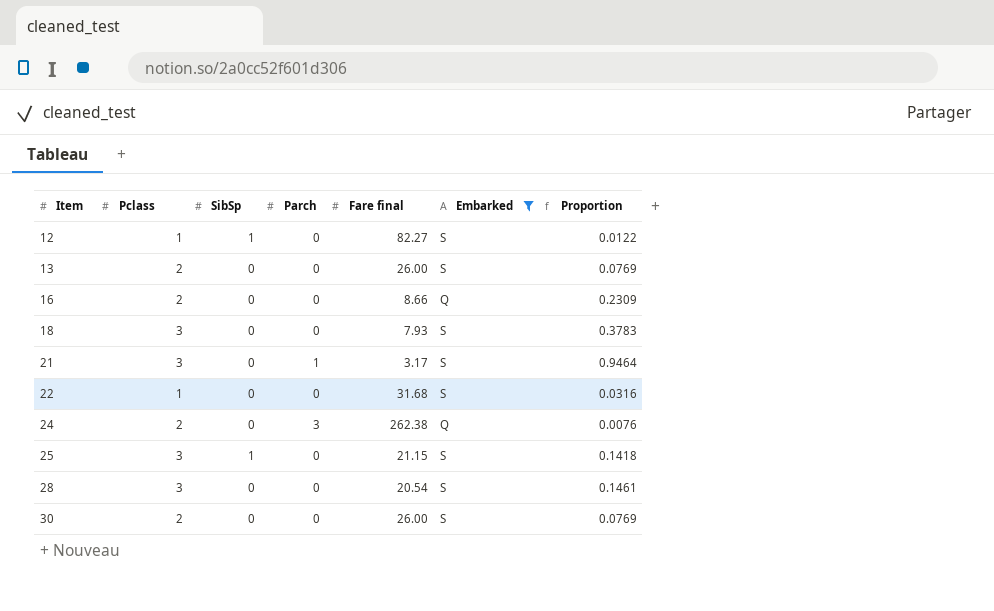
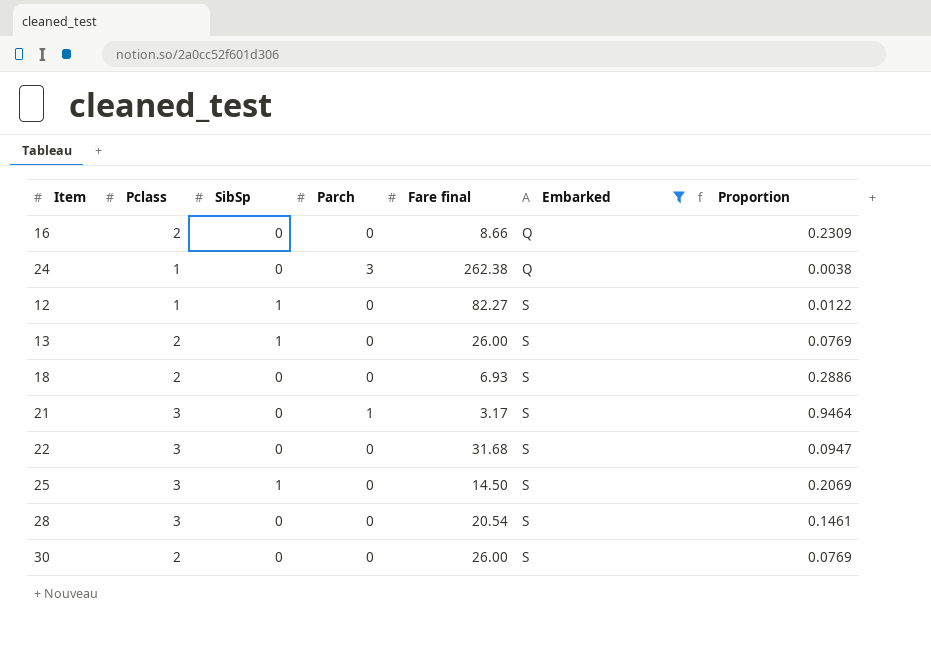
row order: Item ascending -> Embarked ascending
24 | Pclass: 2 -> 1
24 | Proportion: 0.0076 -> 0.0038
13 | SibSp: 0 -> 1
18 | Pclass: 3 -> 2
18 | Fare final: 7.93 -> 6.93
18 | Proportion: 0.3783 -> 0.2886
22 | Pclass: 1 -> 3
22 | Proportion: 0.0316 -> 0.0947
25 | Fare final: 21.15 -> 14.50
25 | Proportion: 0.1418 -> 0.2069

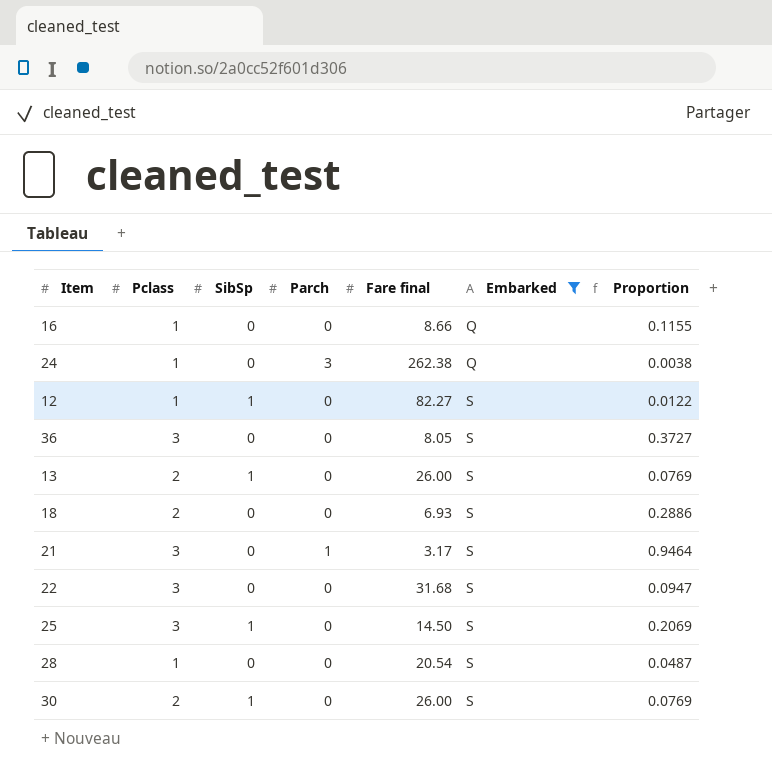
16 | Pclass: 2 -> 1
16 | Proportion: 0.2309 -> 0.1155
row 36: none -> 3 | 0 | 0 | 8.05 | S | 0.3727
28 | Pclass: 3 -> 1
28 | Proportion: 0.1461 -> 0.0487
30 | SibSp: 0 -> 1

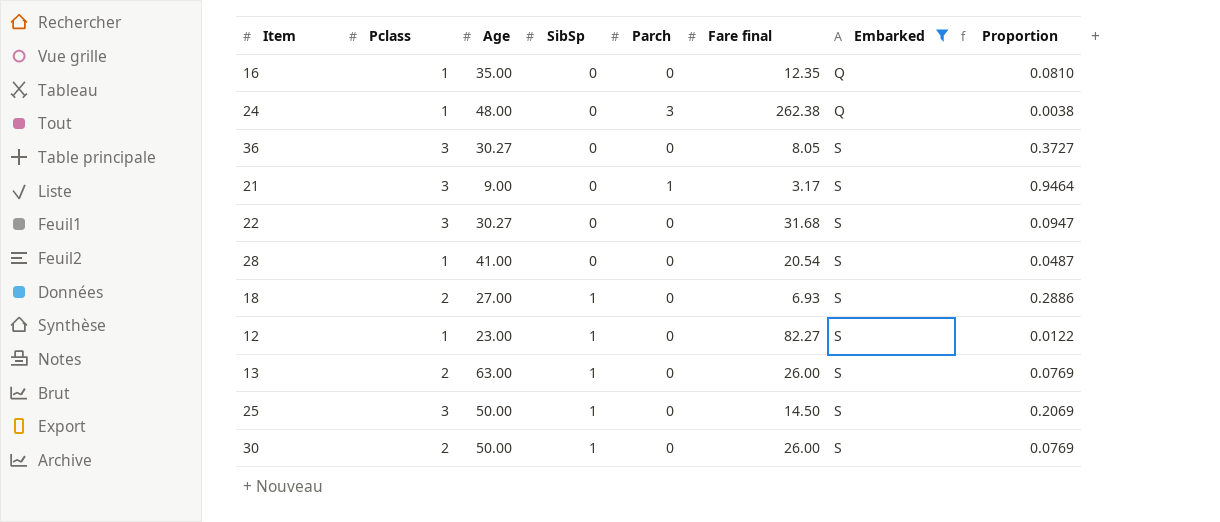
row order: Embarked ascending -> SibSp ascending
column Age | position: none -> 3
16 | Fare final: 8.66 -> 12.35
16 | Proportion: 0.1155 -> 0.0810
18 | SibSp: 0 -> 1

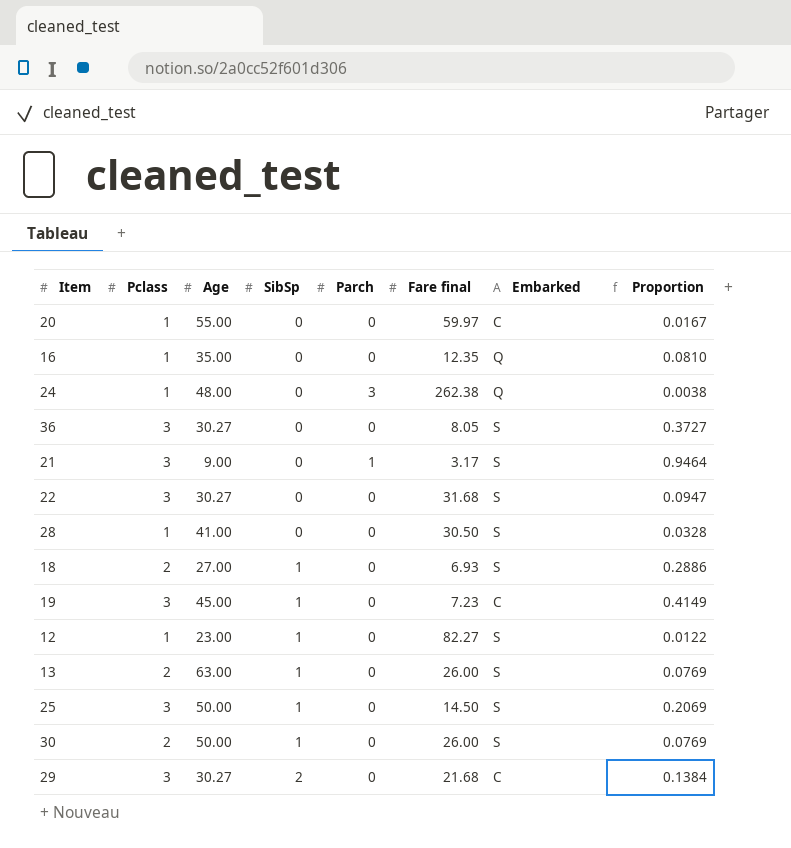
filter: Embarked != C -> none
28 | Fare final: 20.54 -> 30.50
28 | Proportion: 0.0487 -> 0.0328

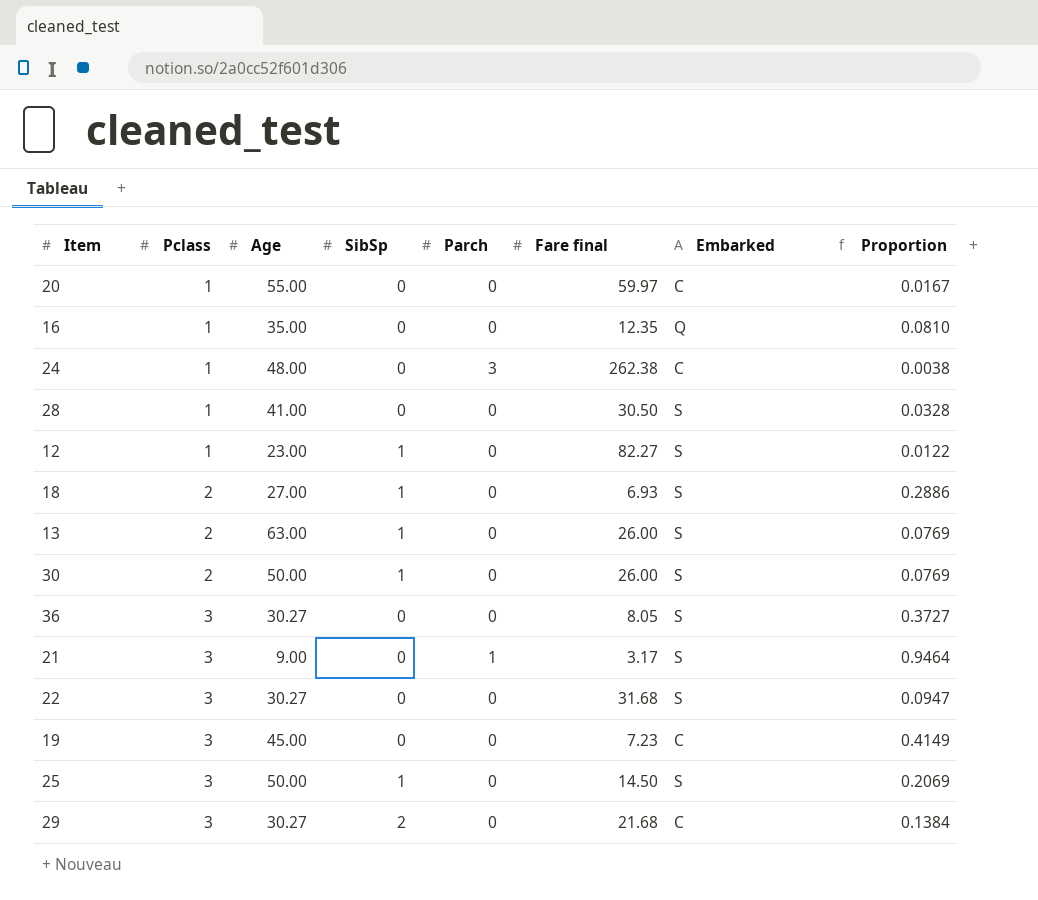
row order: SibSp ascending -> Pclass ascending
24 | Embarked: Q -> C
19 | SibSp: 1 -> 0

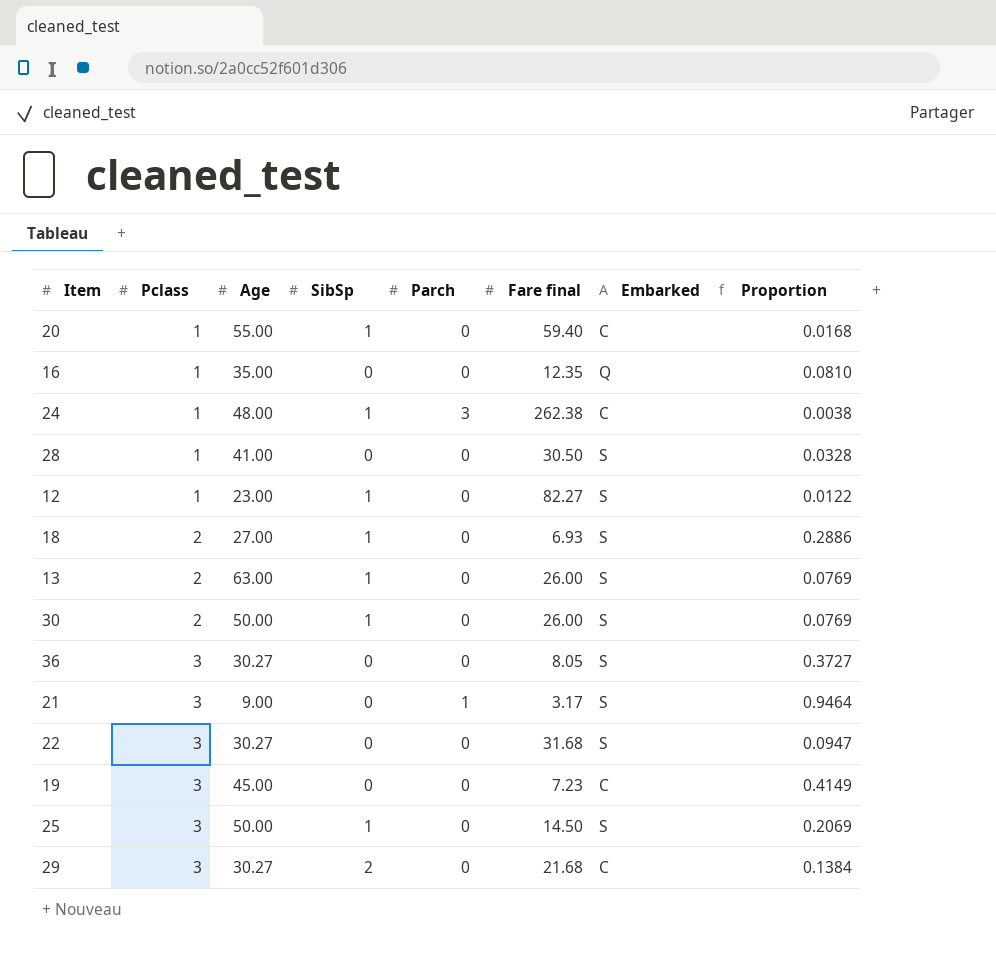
20 | SibSp: 0 -> 1
20 | Fare final: 59.97 -> 59.40
20 | Proportion: 0.0167 -> 0.0168
24 | SibSp: 0 -> 1

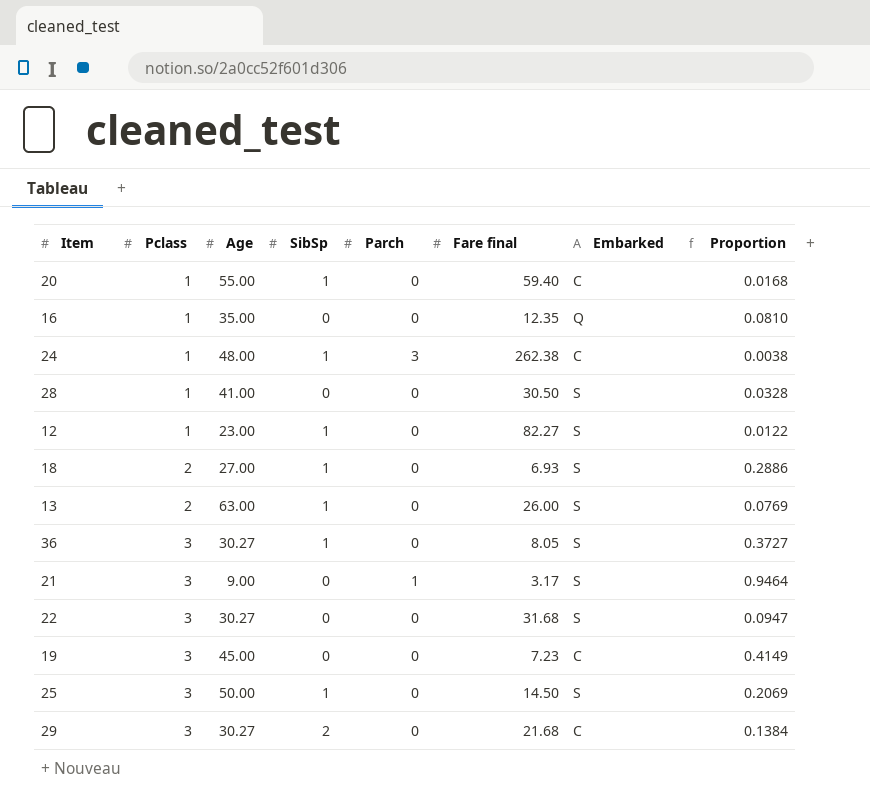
row 30: 2 | 50.00 | 1 | 0 | 26.00 | S | 0.0769 -> none
36 | SibSp: 0 -> 1

